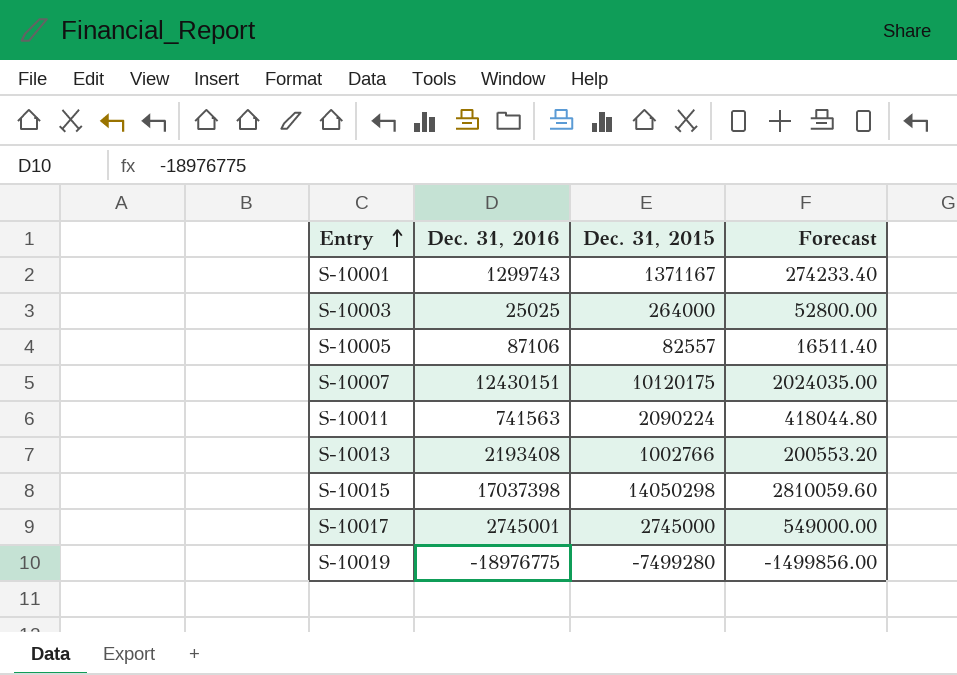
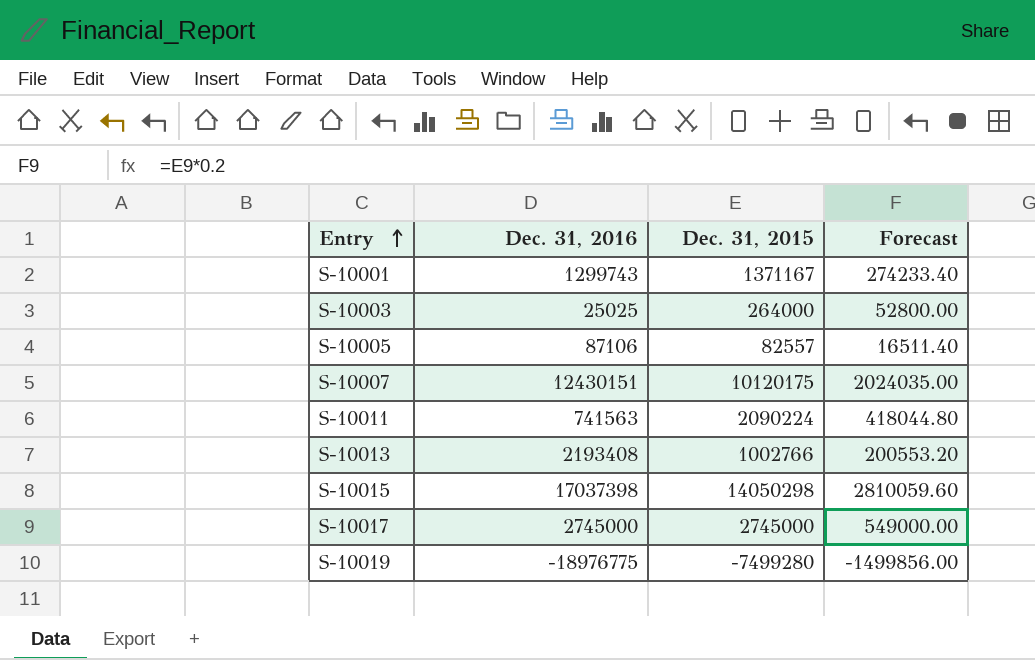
S-10017 | Dec. 31, 2016: 2745001 -> 2745000

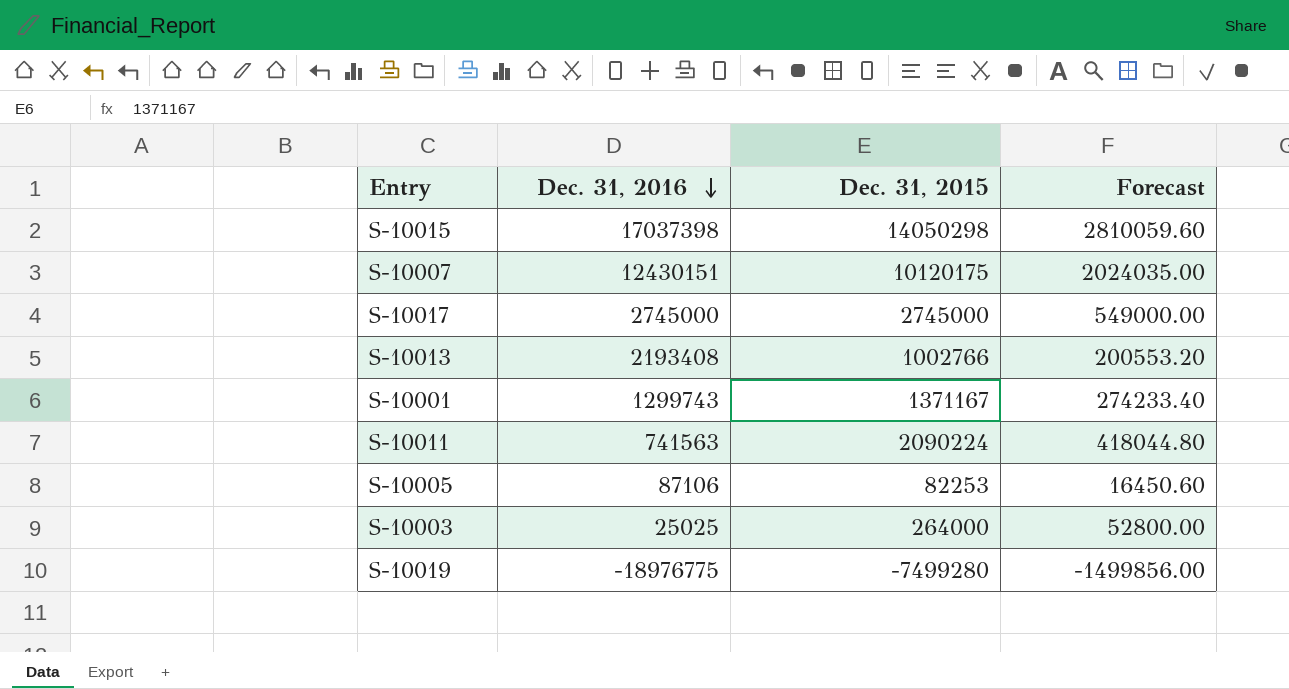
row order: Entry ascending -> Dec. 31, 2016 descending
S-10005 | Dec. 31, 2015: 82557 -> 82253
S-10005 | Forecast: 16511.40 -> 16450.60

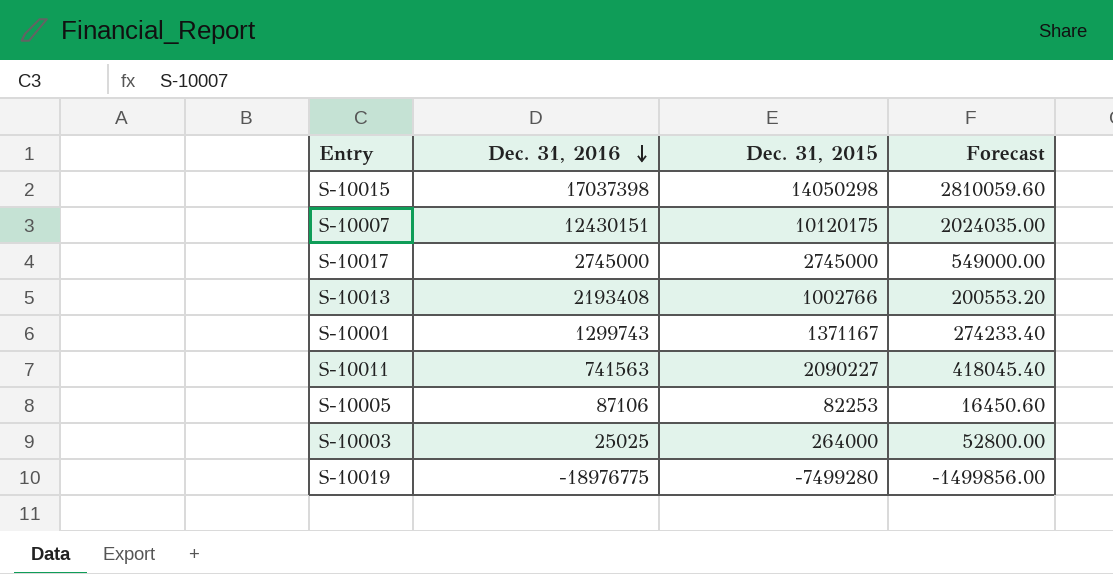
S-10011 | Dec. 31, 2015: 2090224 -> 2090227
S-10011 | Forecast: 418044.80 -> 418045.40

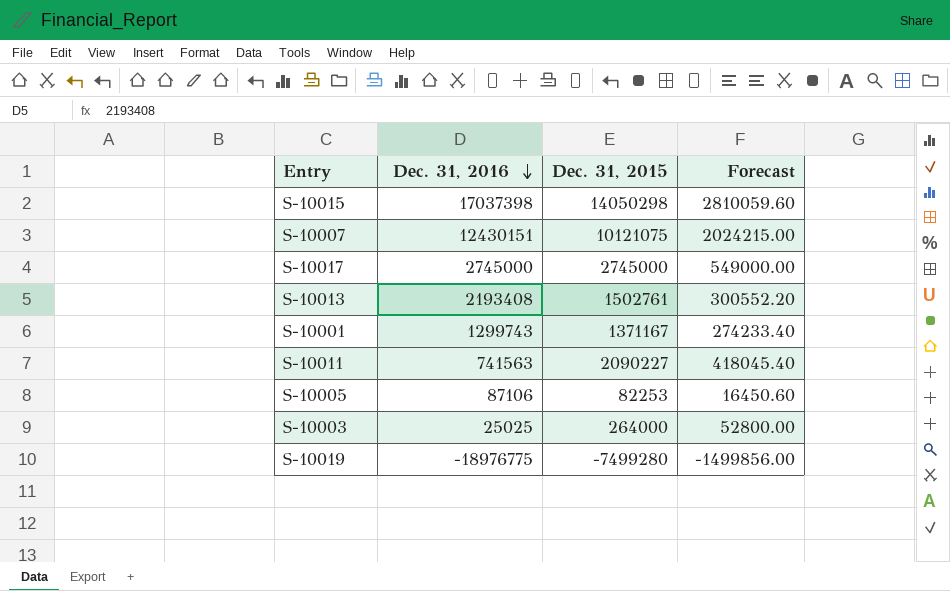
S-10007 | Dec. 31, 2015: 10120175 -> 10121075
S-10007 | Forecast: 2024035.00 -> 2024215.00
S-10013 | Dec. 31, 2015: 1002766 -> 1502761
S-10013 | Forecast: 200553.20 -> 300552.20

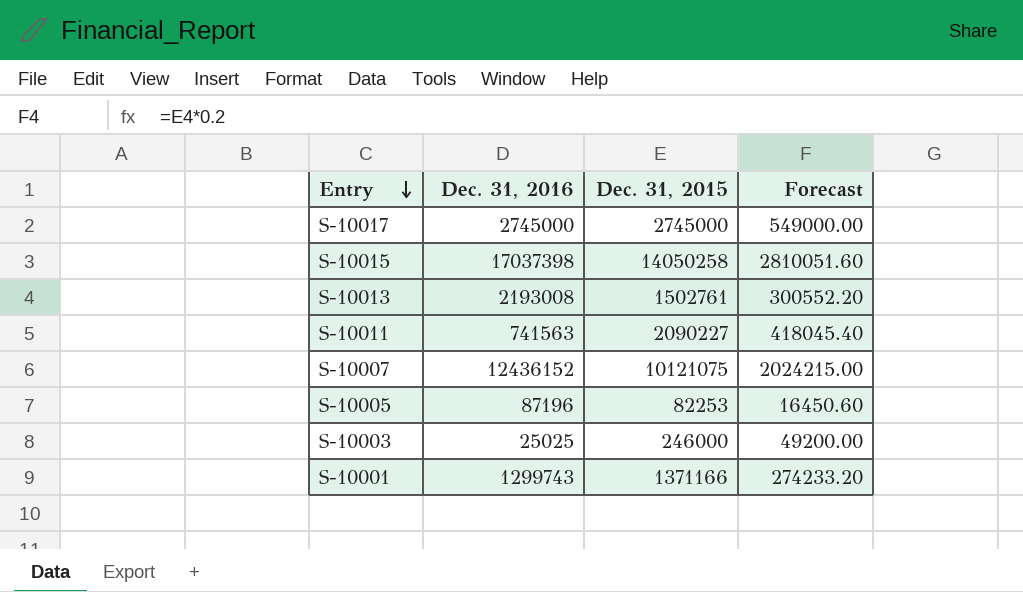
row order: Dec. 31, 2016 descending -> Entry descending
row S-10019: -18976775 | -7499280 | -1499856.00 -> none
S-10015 | Dec. 31, 2015: 14050298 -> 14050258
S-10015 | Forecast: 2810059.60 -> 2810051.60
S-10013 | Dec. 31, 2016: 2193408 -> 2193008
S-10007 | Dec. 31, 2016: 12430151 -> 12436152
S-10005 | Dec. 31, 2016: 87106 -> 87196
S-10003 | Dec. 31, 2015: 264000 -> 246000
S-10003 | Forecast: 52800.00 -> 49200.00
S-10001 | Dec. 31, 2015: 1371167 -> 1371166
S-10001 | Forecast: 274233.40 -> 274233.20

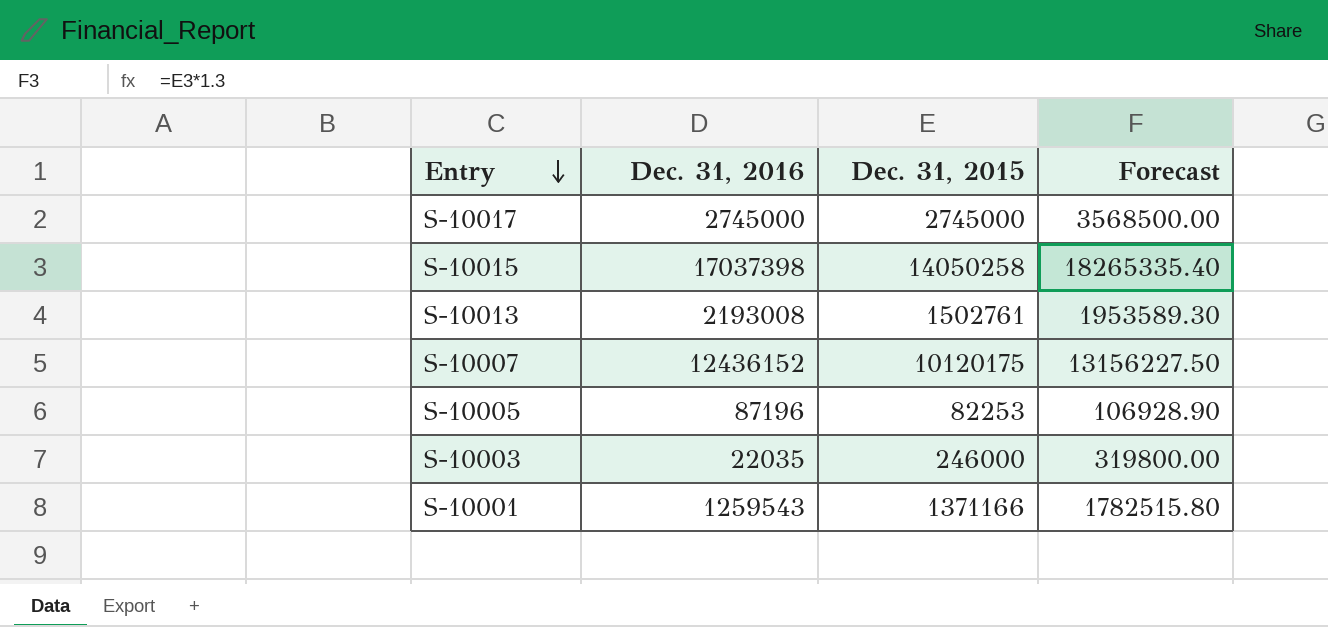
column Forecast | formula: [Dec. 31, 2015] * 0.2 -> [Dec. 31, 2015] * 1.3
row S-10011: 741563 | 2090227 | 418045.40 -> none
S-10007 | Dec. 31, 2015: 10121075 -> 10120175
S-10003 | Dec. 31, 2016: 25025 -> 22035
S-10001 | Dec. 31, 2016: 1299743 -> 1259543

